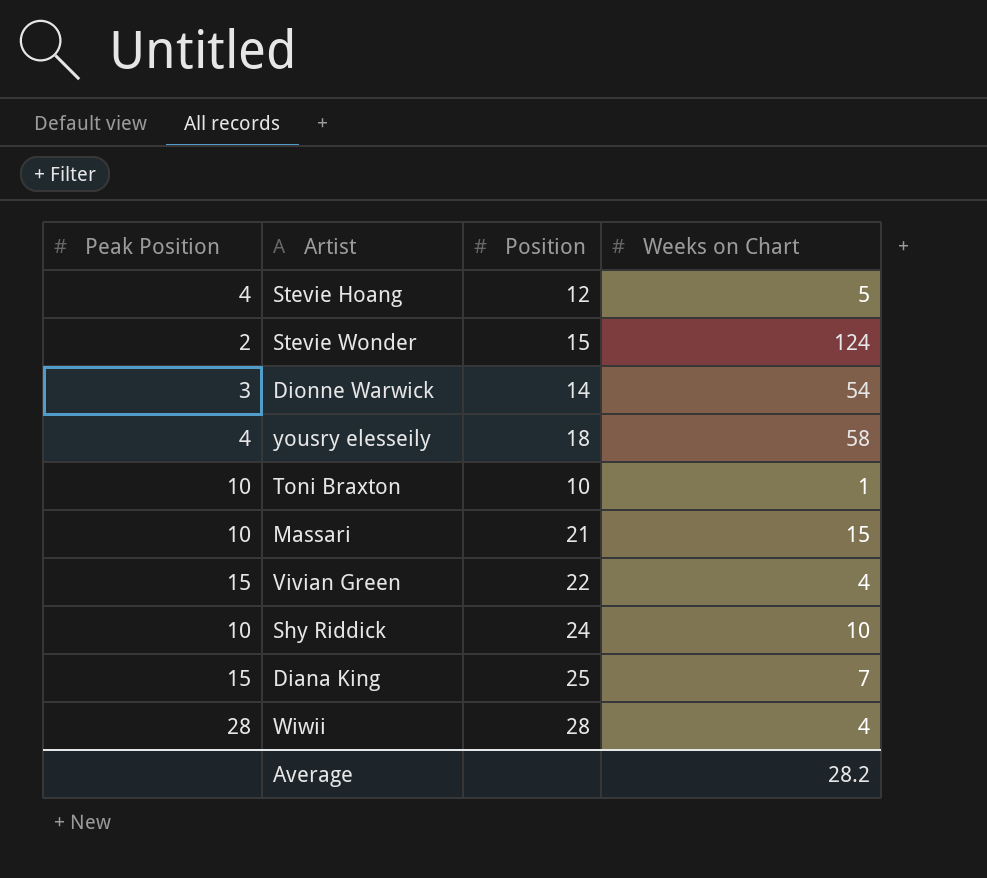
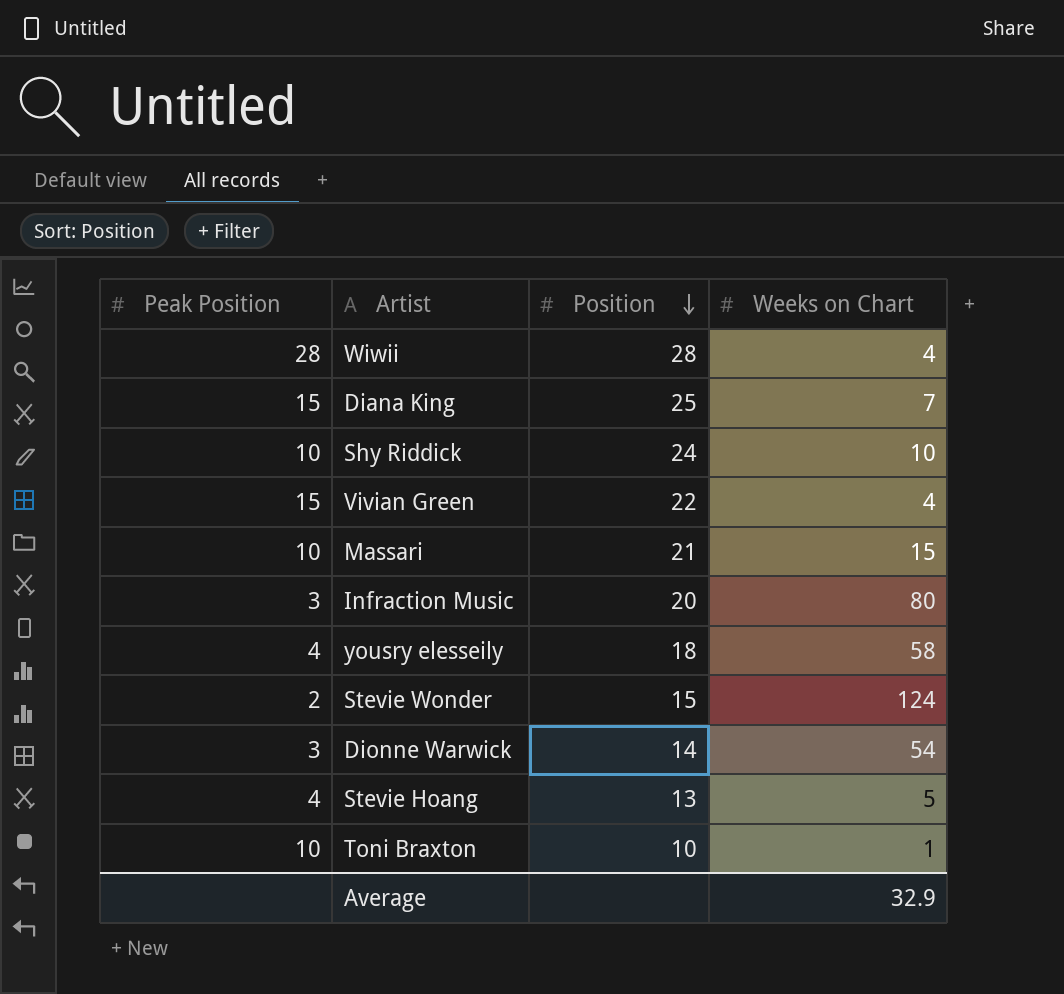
row order: none -> Position descending
row Infraction Music: none -> 3 | 20 | 80
Stevie Hoang | Position: 12 -> 13
Average | Weeks on Chart: 28.2 -> 32.9

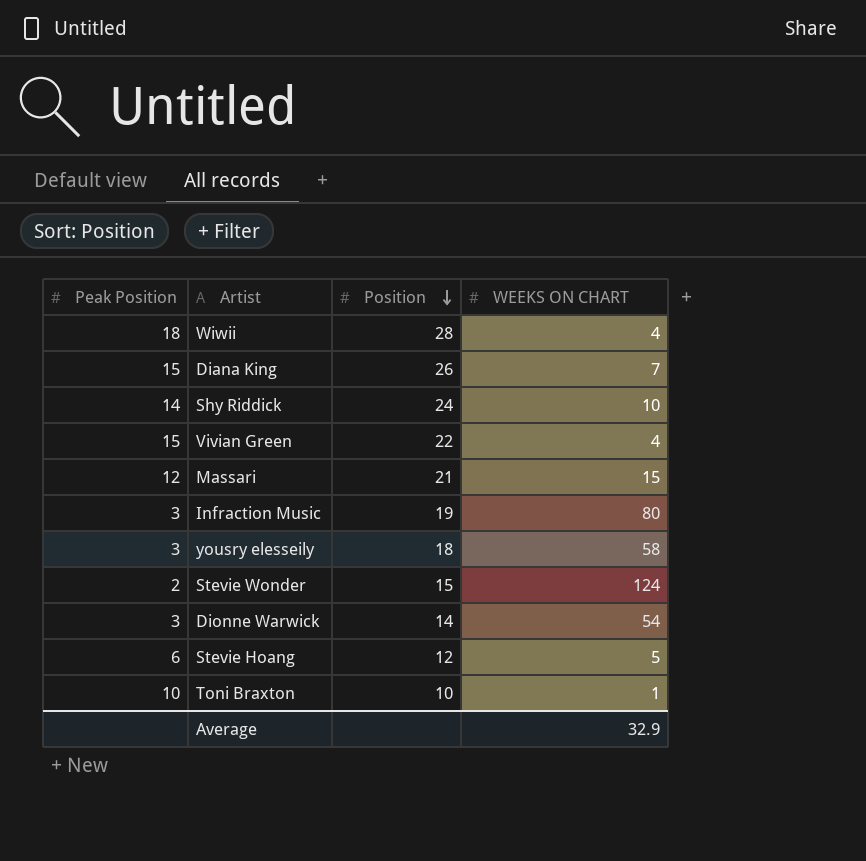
column name: Weeks on Chart -> WEEKS ON CHART
Wiwii | Peak Position: 28 -> 18
Diana King | Position: 25 -> 26
Shy Riddick | Peak Position: 10 -> 14
Massari | Peak Position: 10 -> 12
Infraction Music | Position: 20 -> 19
yousry elesseily | Peak Position: 4 -> 3
Stevie Hoang | Peak Position: 4 -> 6
Stevie Hoang | Position: 13 -> 12

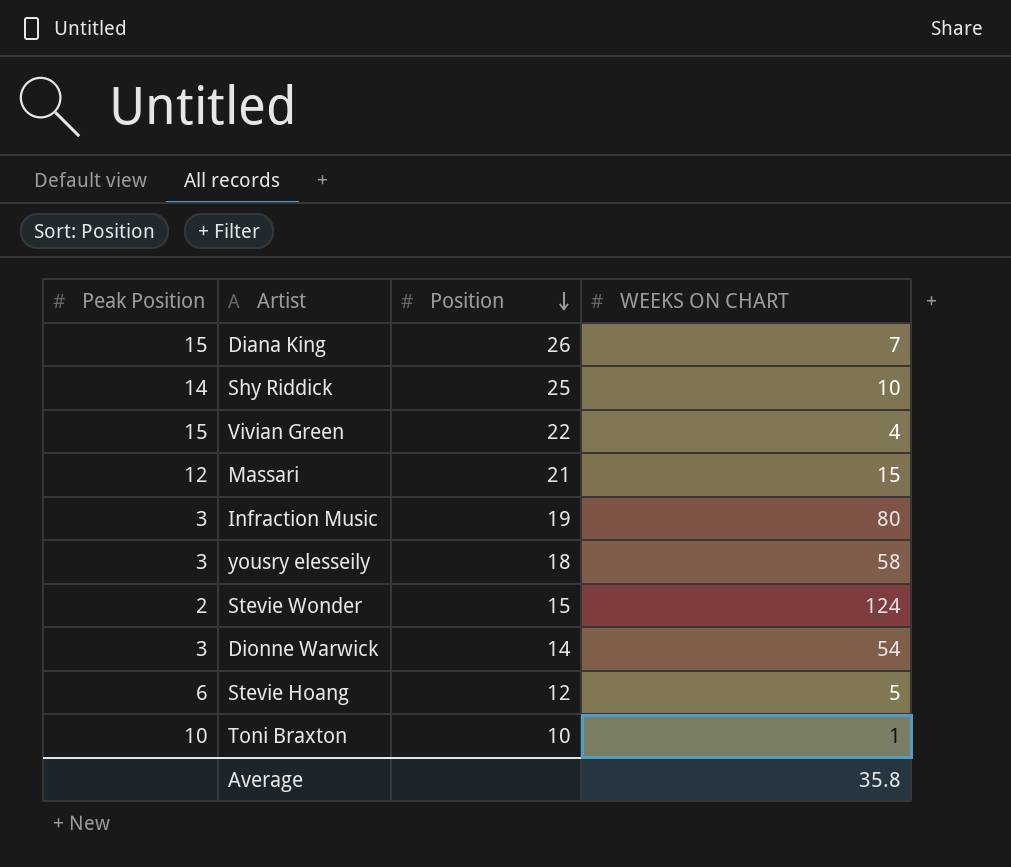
row Wiwii: 18 | 28 | 4 -> none
Shy Riddick | Position: 24 -> 25
Average | WEEKS ON CHART: 32.9 -> 35.8

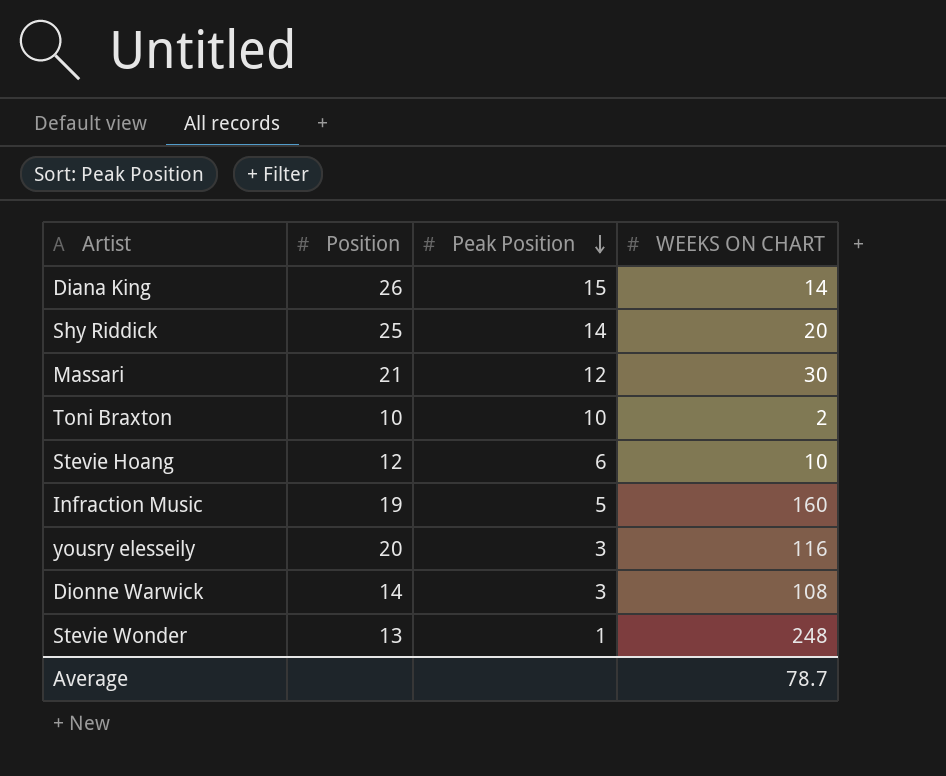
row order: Position descending -> Peak Position descending
column Peak Position | position: 1 -> 3
row Vivian Green: 15 | 22 | 4 -> none
Diana King | WEEKS ON CHART: 7 -> 14
Shy Riddick | WEEKS ON CHART: 10 -> 20
Massari | WEEKS ON CHART: 15 -> 30
Toni Braxton | WEEKS ON CHART: 1 -> 2
Stevie Hoang | WEEKS ON CHART: 5 -> 10
Infraction Music | Peak Position: 3 -> 5
Infraction Music | WEEKS ON CHART: 80 -> 160
yousry elesseily | Position: 18 -> 20
yousry elesseily | WEEKS ON CHART: 58 -> 116
Dionne Warwick | WEEKS ON CHART: 54 -> 108
Stevie Wonder | Position: 15 -> 13
Stevie Wonder | Peak Position: 2 -> 1
Stevie Wonder | WEEKS ON CHART: 124 -> 248
Average | WEEKS ON CHART: 35.8 -> 78.7

